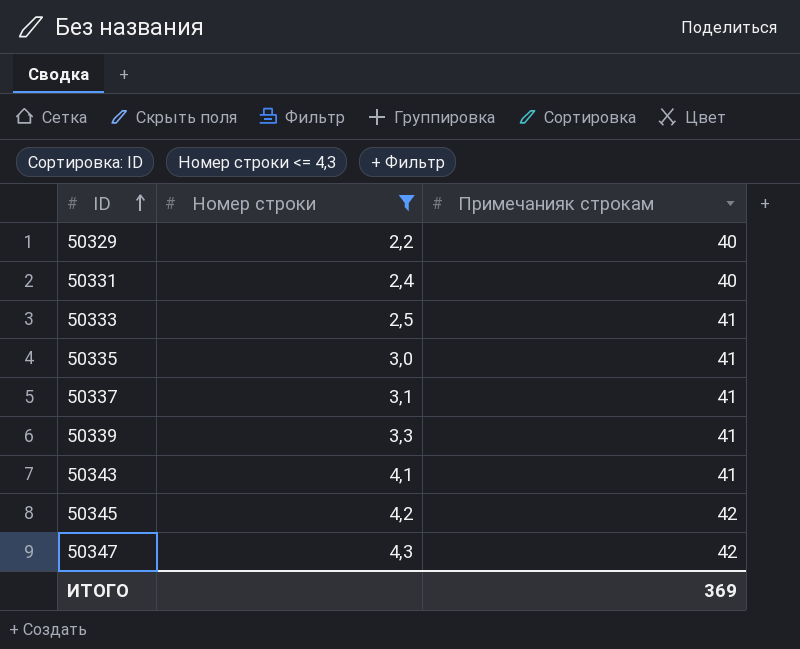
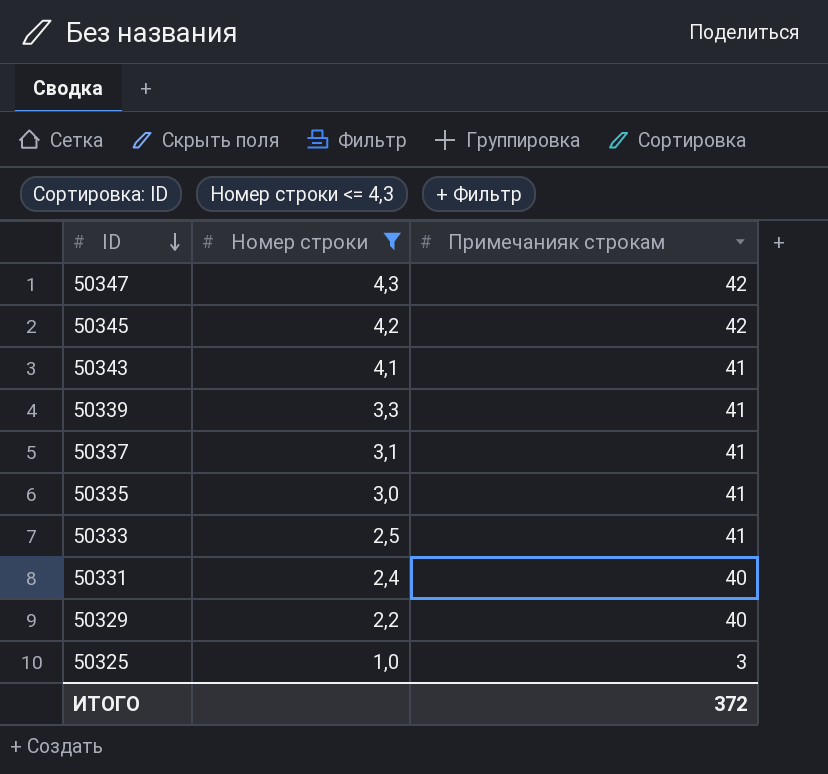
row order: ID ascending -> ID descending
row 50325: none -> 1,0 | 3
ИТОГО | Примечанияк строкам: 369 -> 372

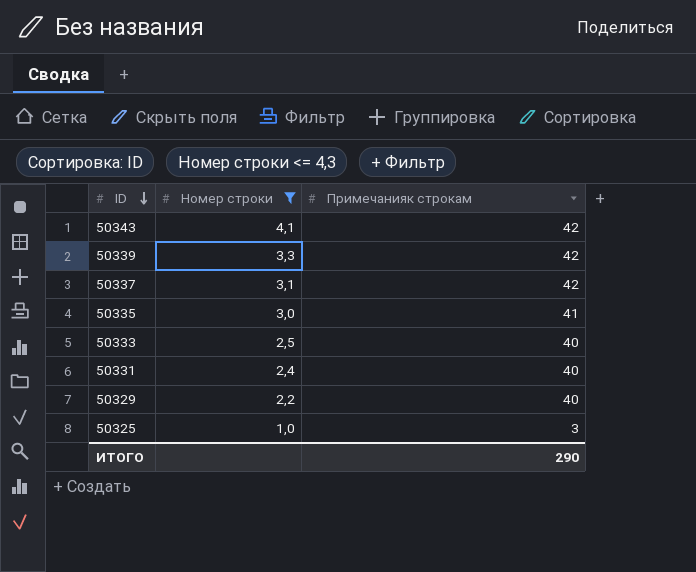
row 50347: 4,3 | 42 -> none
row 50345: 4,2 | 42 -> none
50343 | Примечанияк строкам: 41 -> 42
50339 | Примечанияк строкам: 41 -> 42
50337 | Примечанияк строкам: 41 -> 42
50333 | Примечанияк строкам: 41 -> 40
ИТОГО | Примечанияк строкам: 372 -> 290

